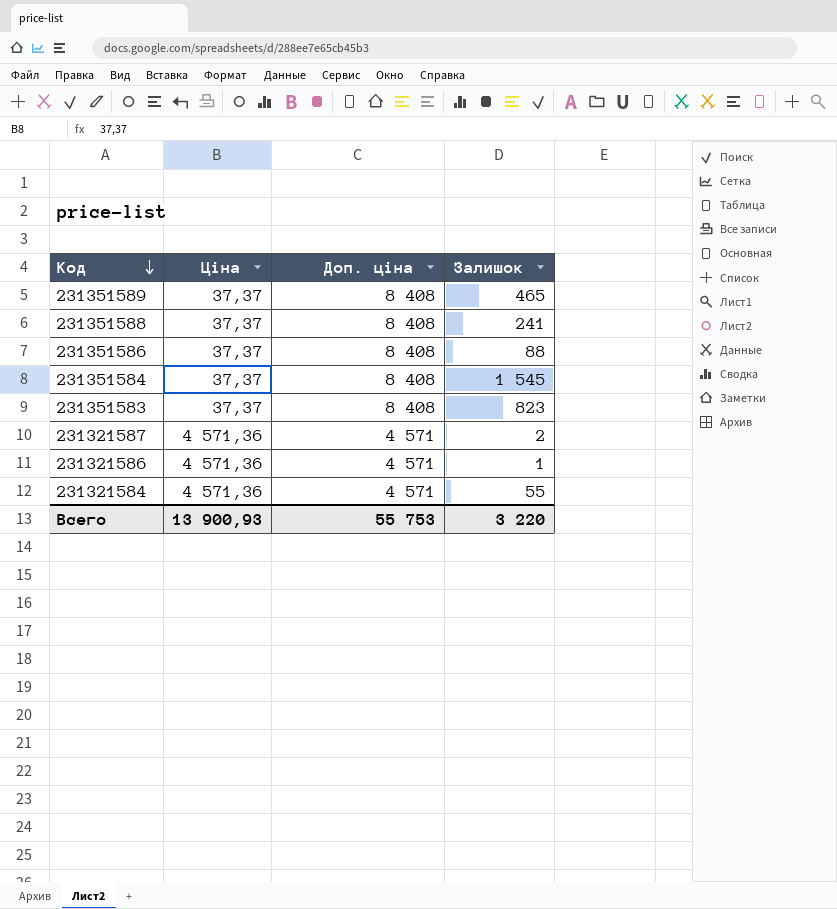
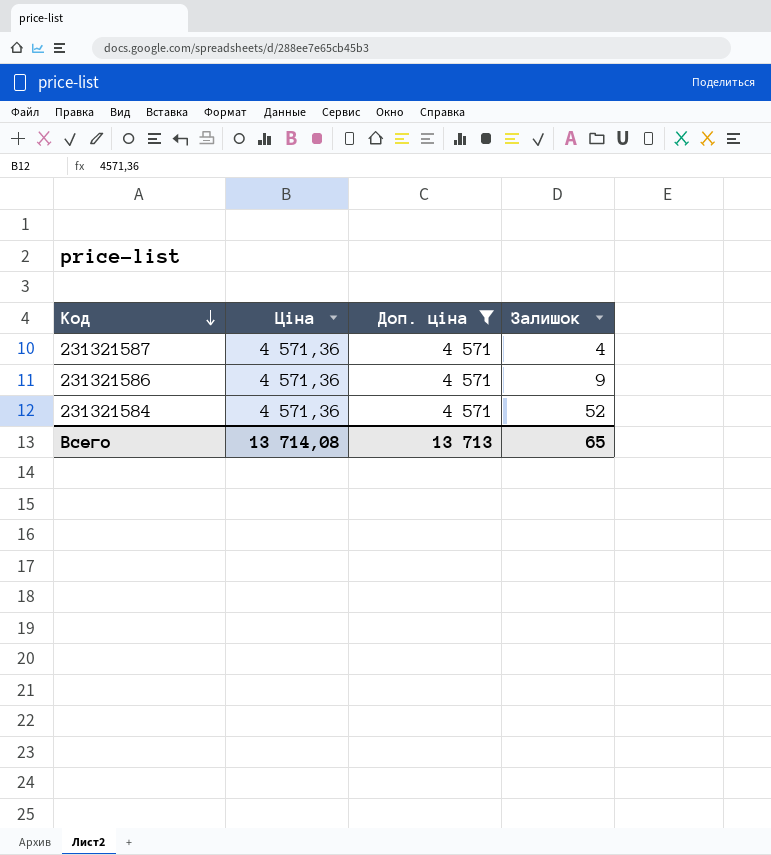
filter: none -> Доп. ціна = 4 571
231321587 | Залишок: 2 -> 4
231321586 | Залишок: 1 -> 9
231321584 | Залишок: 55 -> 52
Всего | Ціна: 13 900,93 -> 13 714,08
Всего | Доп. ціна: 55 753 -> 13 713
Всего | Залишок: 3 220 -> 65

